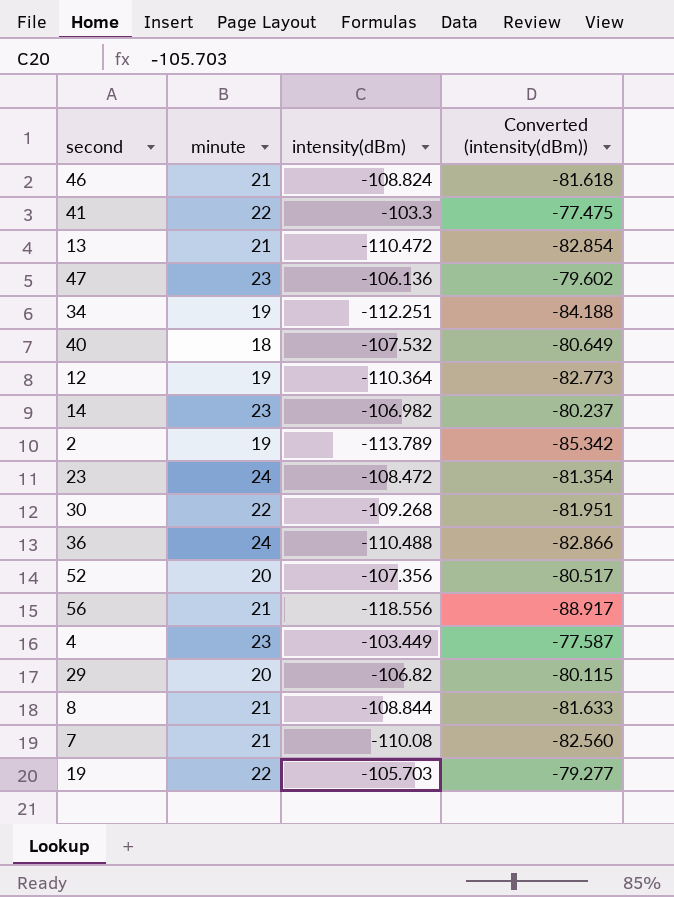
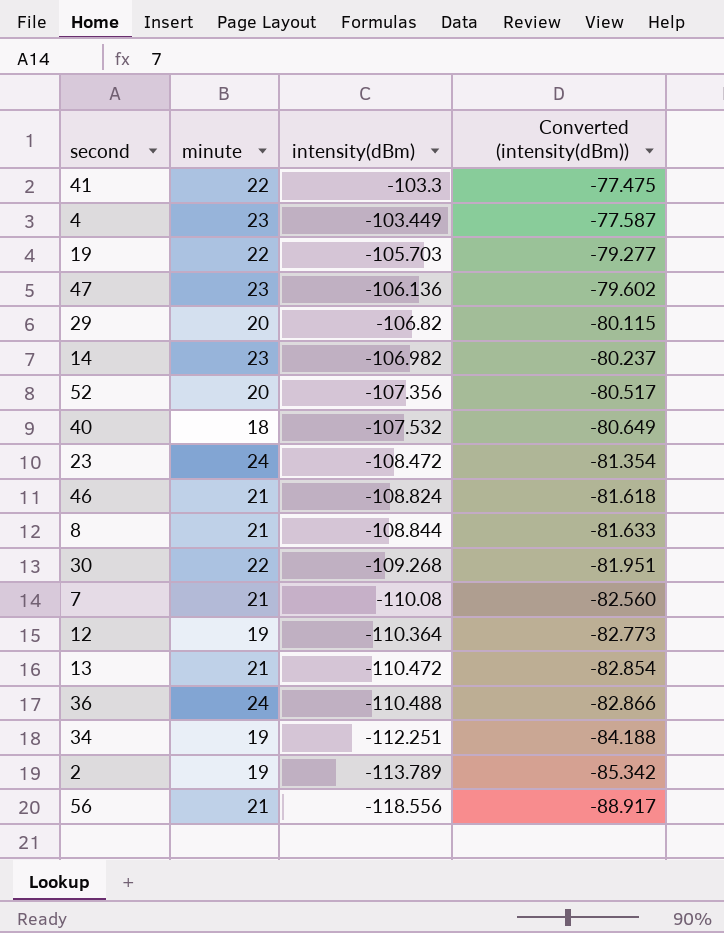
row order: none -> intensity(dBm) descending

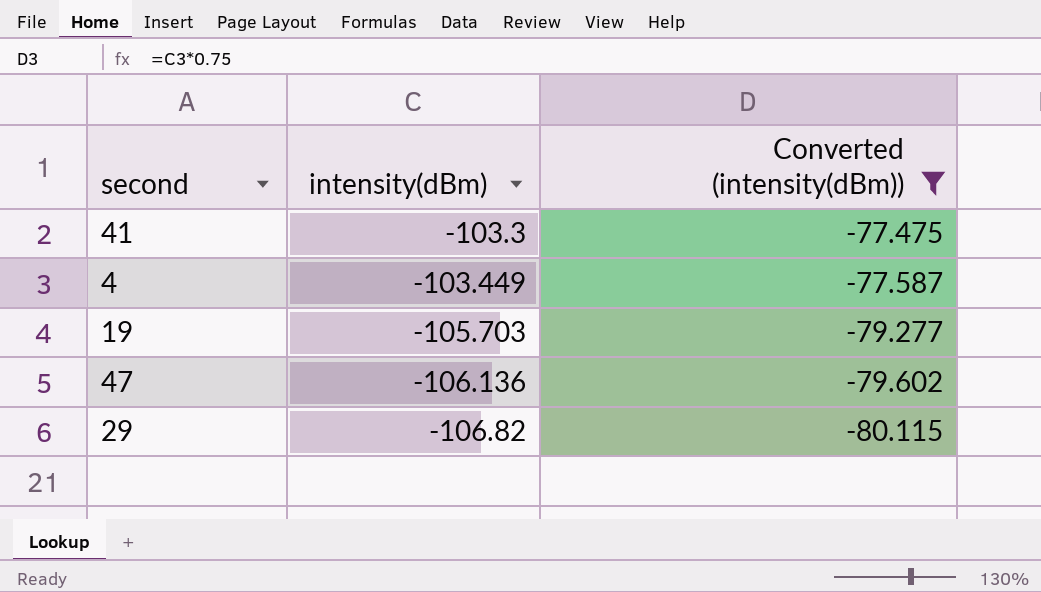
filter: none -> Converted (intensity(dBm)) >= -80.115
column minute | position: 2 -> none

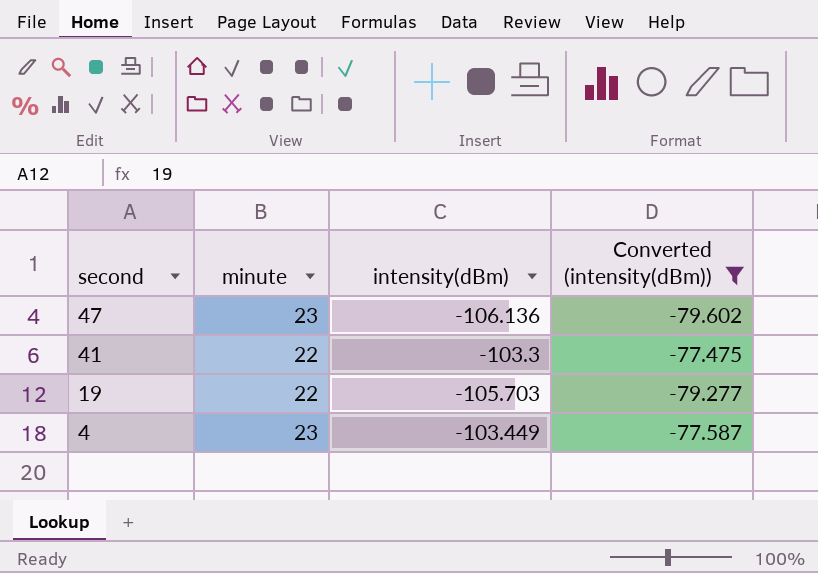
row order: intensity(dBm) descending -> second descending
column minute | position: none -> 2
row 29: -106.82 | -80.115 -> none

